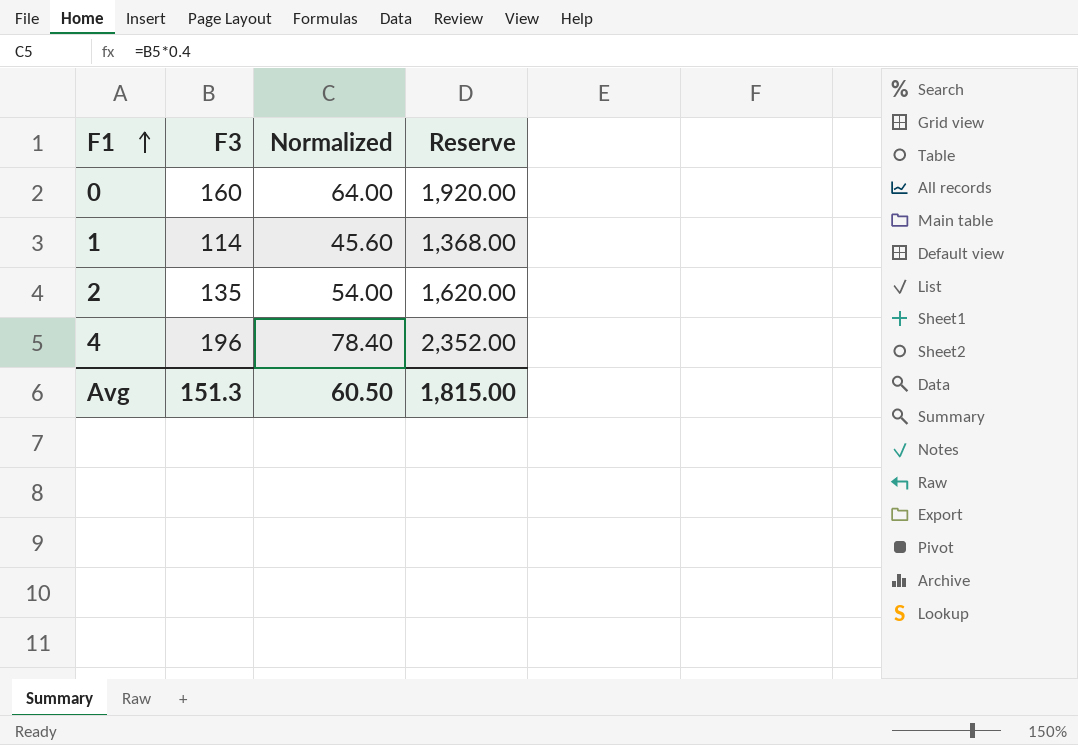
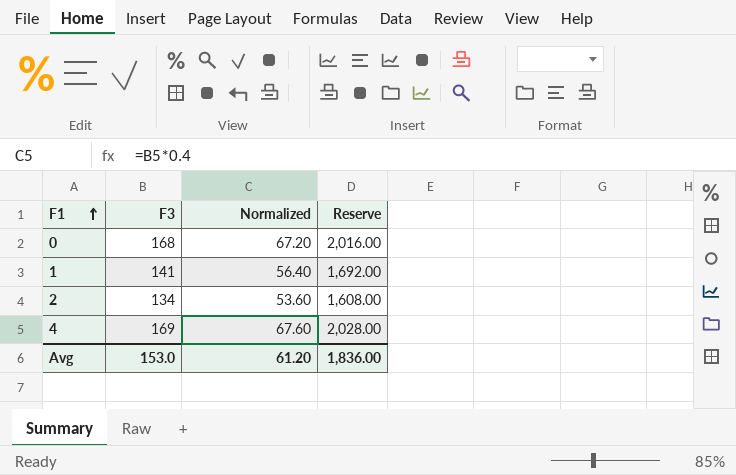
0 | F3: 160 -> 168
0 | Normalized: 64.00 -> 67.20
0 | Reserve: 1,920.00 -> 2,016.00
1 | F3: 114 -> 141
1 | Normalized: 45.60 -> 56.40
1 | Reserve: 1,368.00 -> 1,692.00
2 | F3: 135 -> 134
2 | Normalized: 54.00 -> 53.60
2 | Reserve: 1,620.00 -> 1,608.00
4 | F3: 196 -> 169
4 | Normalized: 78.40 -> 67.60
4 | Reserve: 2,352.00 -> 2,028.00
Avg | F3: 151.3 -> 153.0
Avg | Normalized: 60.50 -> 61.20
Avg | Reserve: 1,815.00 -> 1,836.00

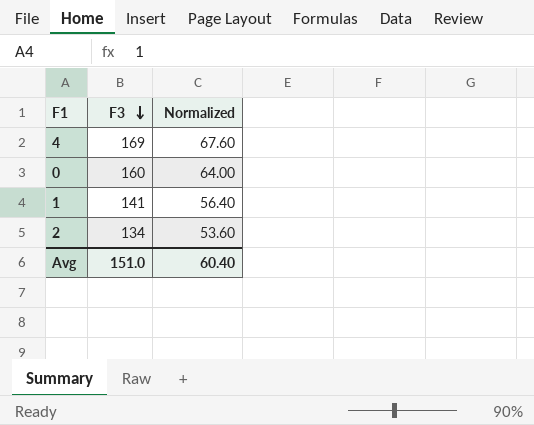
row order: F1 ascending -> F3 descending
column Reserve | formula: [F3] * 12 -> none
0 | F3: 168 -> 160
0 | Normalized: 67.20 -> 64.00
Avg | F3: 153.0 -> 151.0
Avg | Normalized: 61.20 -> 60.40

